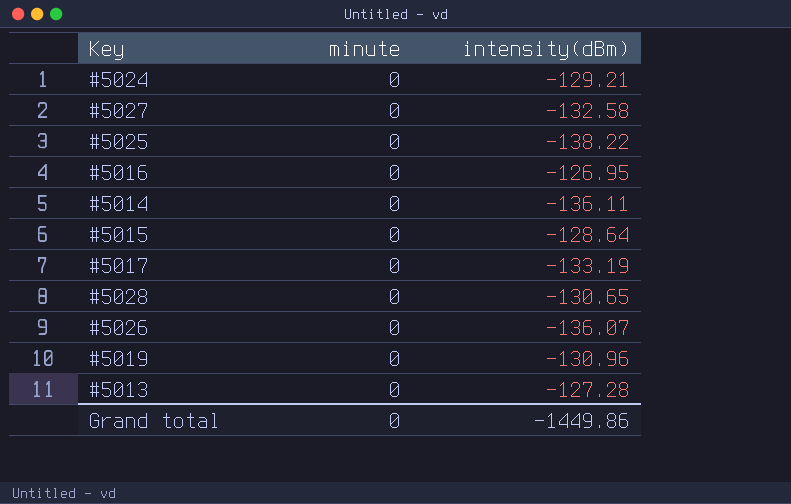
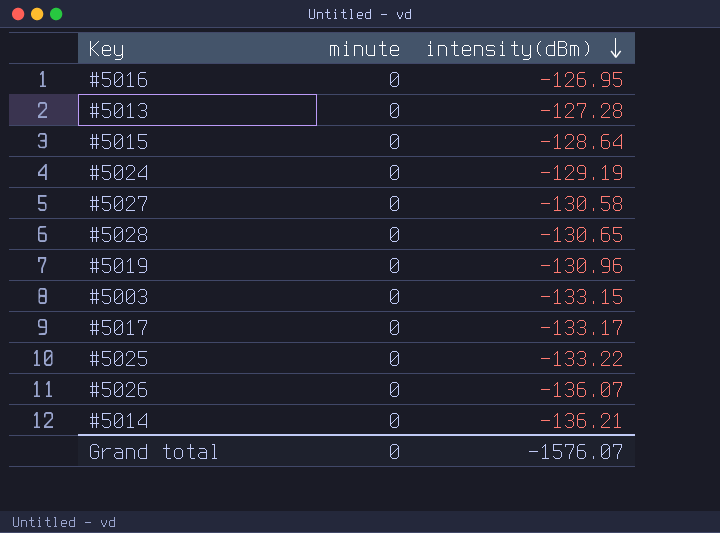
row order: none -> intensity(dBm) descending
#5024 | intensity(dBm): -129.21 -> -129.19
#5027 | intensity(dBm): -132.58 -> -130.58
row #5003: none -> 0 | -133.15
#5017 | intensity(dBm): -133.19 -> -133.17
#5025 | intensity(dBm): -138.22 -> -133.22
#5014 | intensity(dBm): -136.11 -> -136.21
Grand total | intensity(dBm): -1449.86 -> -1576.07

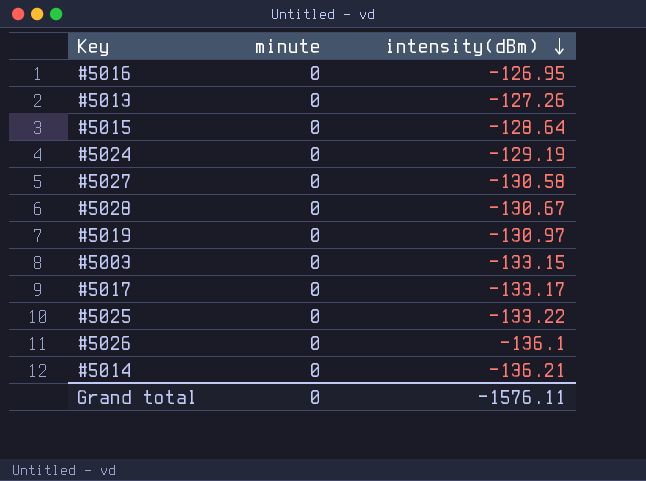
#5013 | intensity(dBm): -127.28 -> -127.26
#5028 | intensity(dBm): -130.65 -> -130.67
#5019 | intensity(dBm): -130.96 -> -130.97
#5026 | intensity(dBm): -136.07 -> -136.1
Grand total | intensity(dBm): -1576.07 -> -1576.11

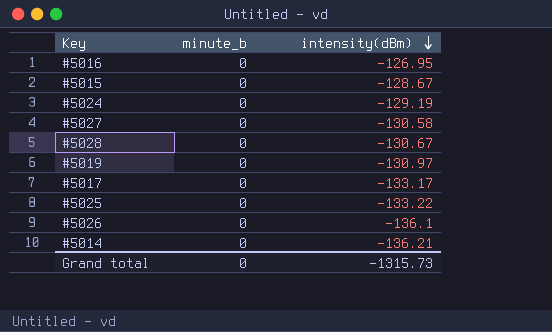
column name: minute -> minute_b
row #5013: 0 | -127.26 -> none
row #5003: 0 | -133.15 -> none
#5015 | intensity(dBm): -128.64 -> -128.67
Grand total | intensity(dBm): -1576.11 -> -1315.73

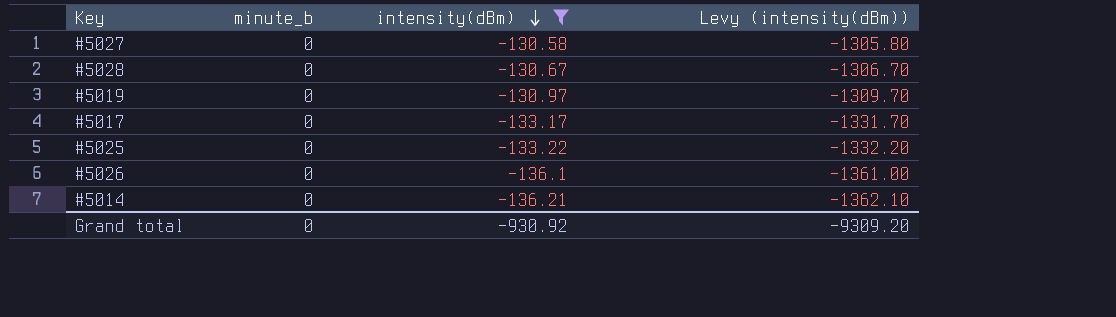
filter: none -> intensity(dBm) <= -130.58
column Levy (intensity(dBm)) | formula: none -> [intensity(dBm)] * 10
Grand total | intensity(dBm): -1315.73 -> -930.92

